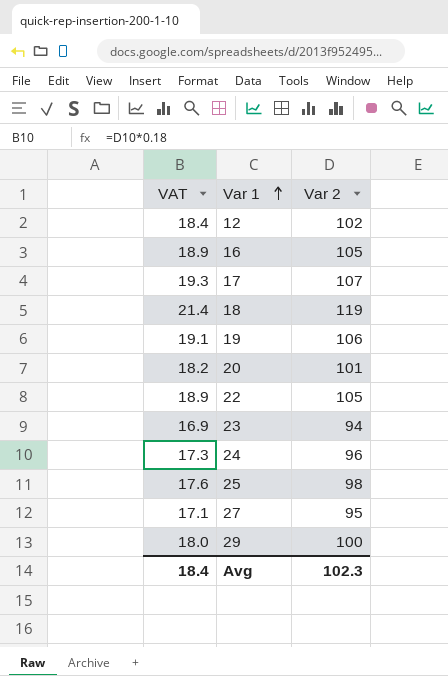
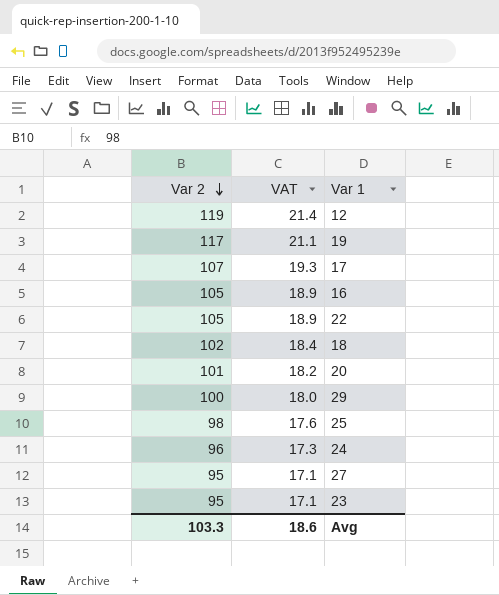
row order: Var 1 ascending -> Var 2 descending
column Var 2 | position: 3 -> 1
12 | Var 2: 102 -> 119
12 | VAT: 18.4 -> 21.4
19 | Var 2: 106 -> 117
19 | VAT: 19.1 -> 21.1
18 | Var 2: 119 -> 102
18 | VAT: 21.4 -> 18.4
23 | Var 2: 94 -> 95
23 | VAT: 16.9 -> 17.1
Avg | Var 2: 102.3 -> 103.3
Avg | VAT: 18.4 -> 18.6

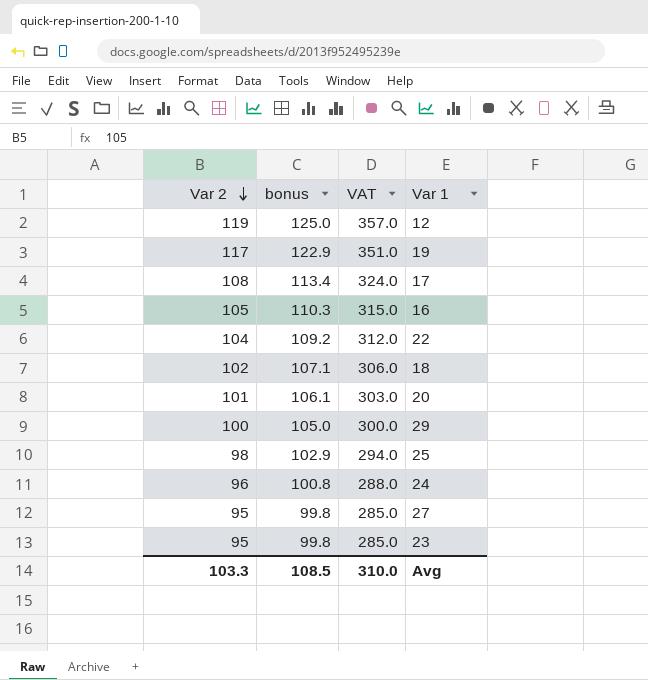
column bonus | formula: none -> [Var 2] * 1.05
column VAT | formula: [Var 2] * 0.18 -> [Var 2] * 3
17 | Var 2: 107 -> 108
22 | Var 2: 105 -> 104
Avg | VAT: 18.6 -> 310.0

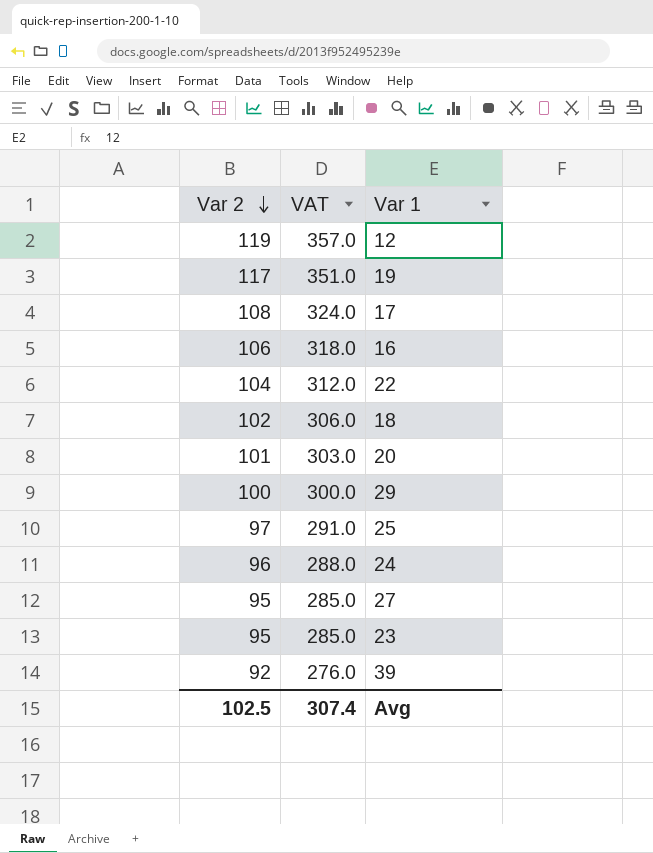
column bonus | formula: [Var 2] * 1.05 -> none
16 | Var 2: 105 -> 106
16 | VAT: 315.0 -> 318.0
25 | Var 2: 98 -> 97
25 | VAT: 294.0 -> 291.0
row 39: none -> 92 | 276.0
Avg | Var 2: 103.3 -> 102.5
Avg | VAT: 310.0 -> 307.4

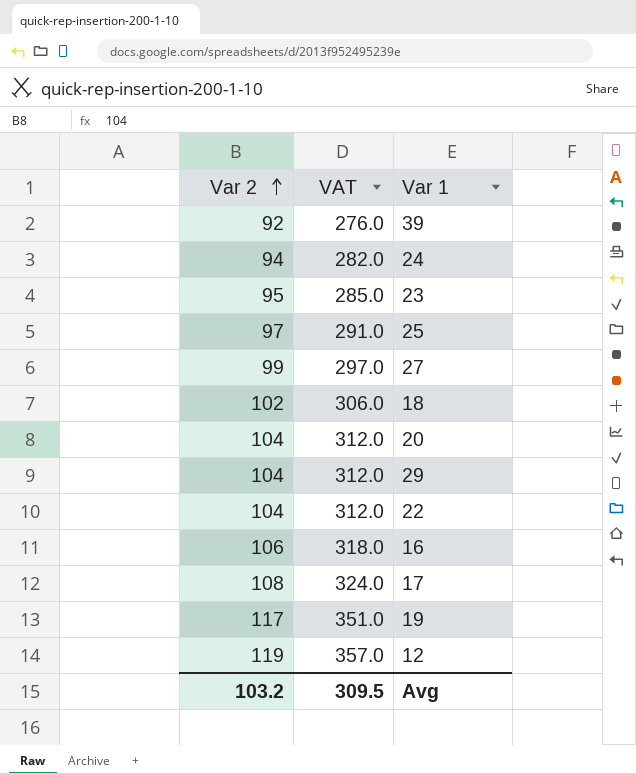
row order: Var 2 descending -> Var 2 ascending
24 | Var 2: 96 -> 94
24 | VAT: 288.0 -> 282.0
27 | Var 2: 95 -> 99
27 | VAT: 285.0 -> 297.0
20 | Var 2: 101 -> 104
20 | VAT: 303.0 -> 312.0
29 | Var 2: 100 -> 104
29 | VAT: 300.0 -> 312.0
Avg | Var 2: 102.5 -> 103.2
Avg | VAT: 307.4 -> 309.5

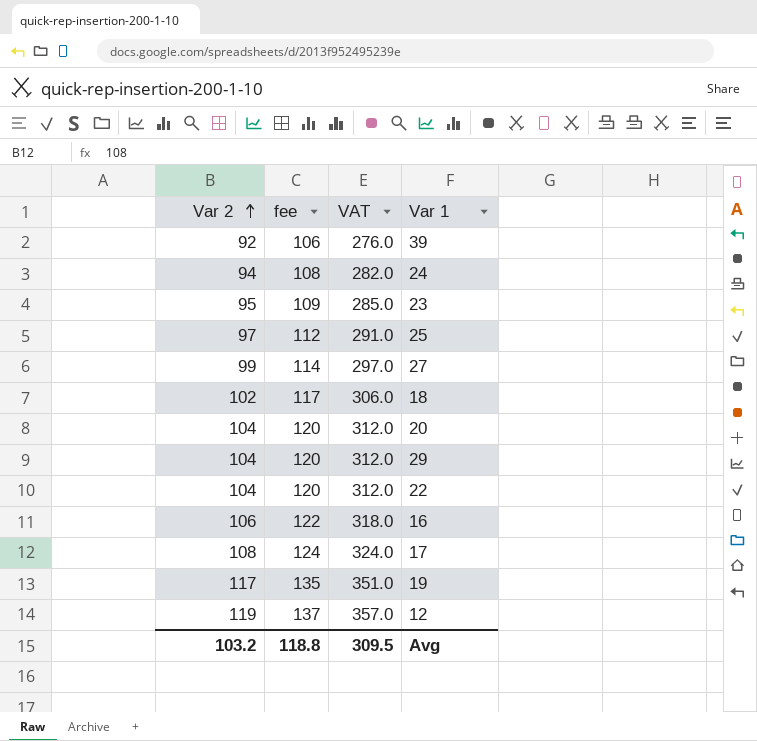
column fee | formula: none -> [Var 2] * 1.15

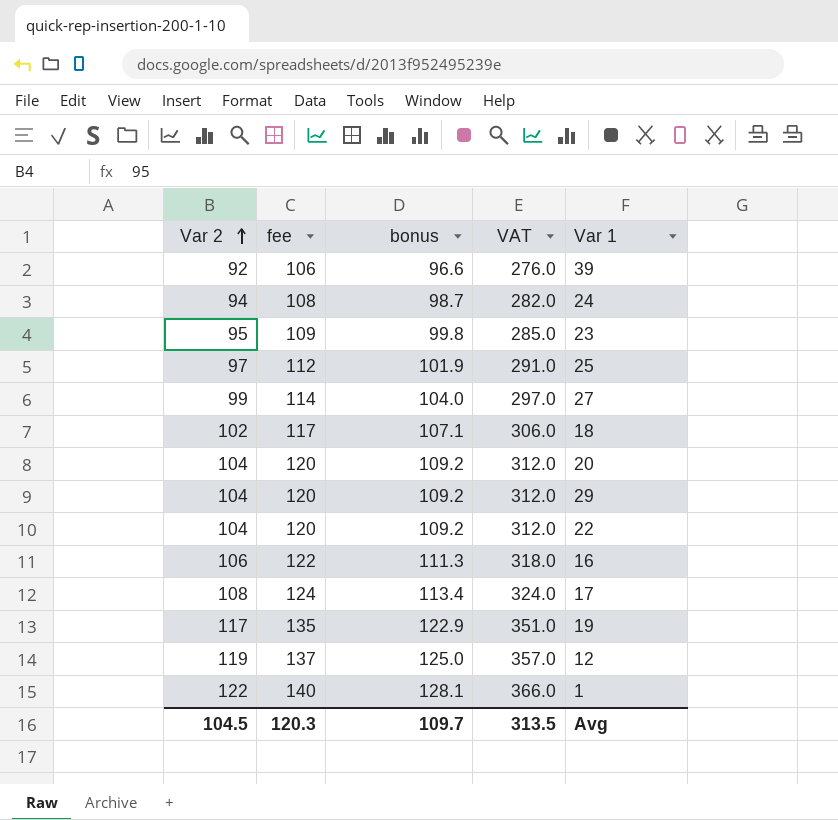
column bonus | formula: none -> [Var 2] * 1.05
row 1: none -> 122 | 140 | 128.1 | 366.0
Avg | Var 2: 103.2 -> 104.5
Avg | fee: 118.8 -> 120.3
Avg | VAT: 309.5 -> 313.5

